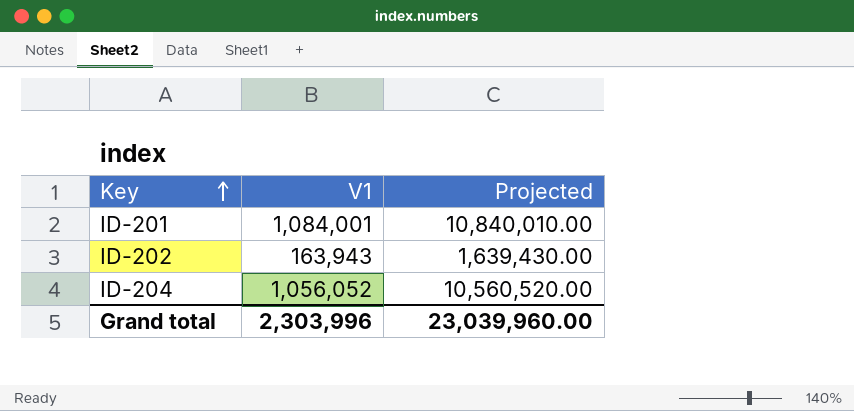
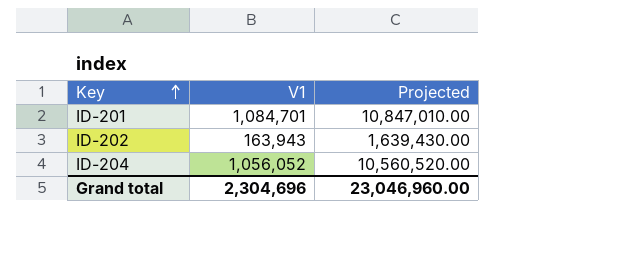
ID-201 | V1: 1,084,001 -> 1,084,701
ID-201 | Projected: 10,840,010.00 -> 10,847,010.00
Grand total | V1: 2,303,996 -> 2,304,696
Grand total | Projected: 23,039,960.00 -> 23,046,960.00

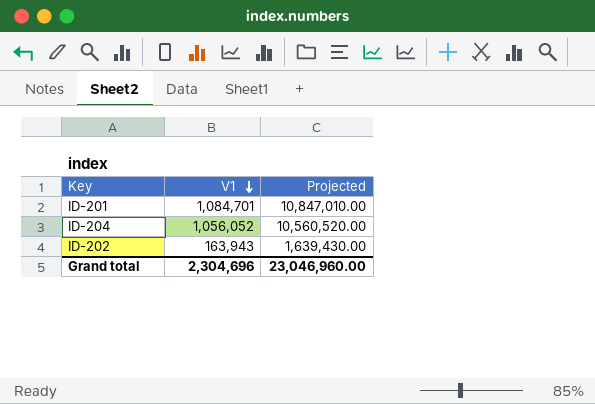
row order: Key ascending -> V1 descending

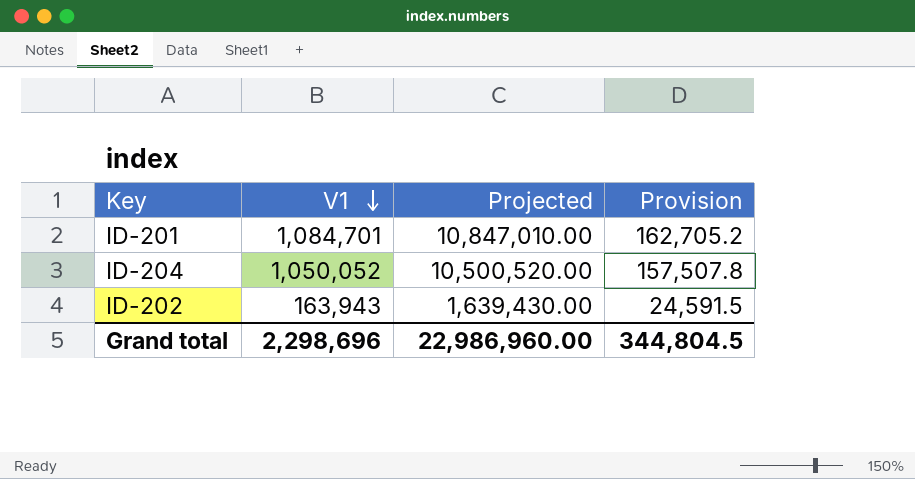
column Provision | formula: none -> [V1] * 0.15
ID-204 | V1: 1,056,052 -> 1,050,052
ID-204 | Projected: 10,560,520.00 -> 10,500,520.00
Grand total | V1: 2,304,696 -> 2,298,696
Grand total | Projected: 23,046,960.00 -> 22,986,960.00

